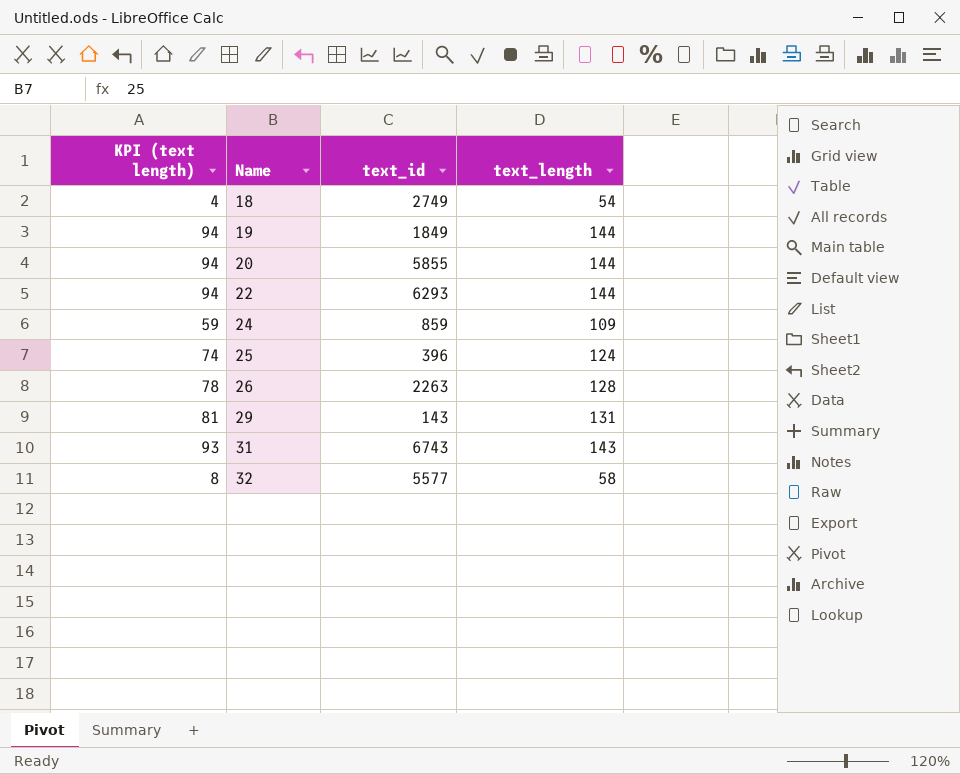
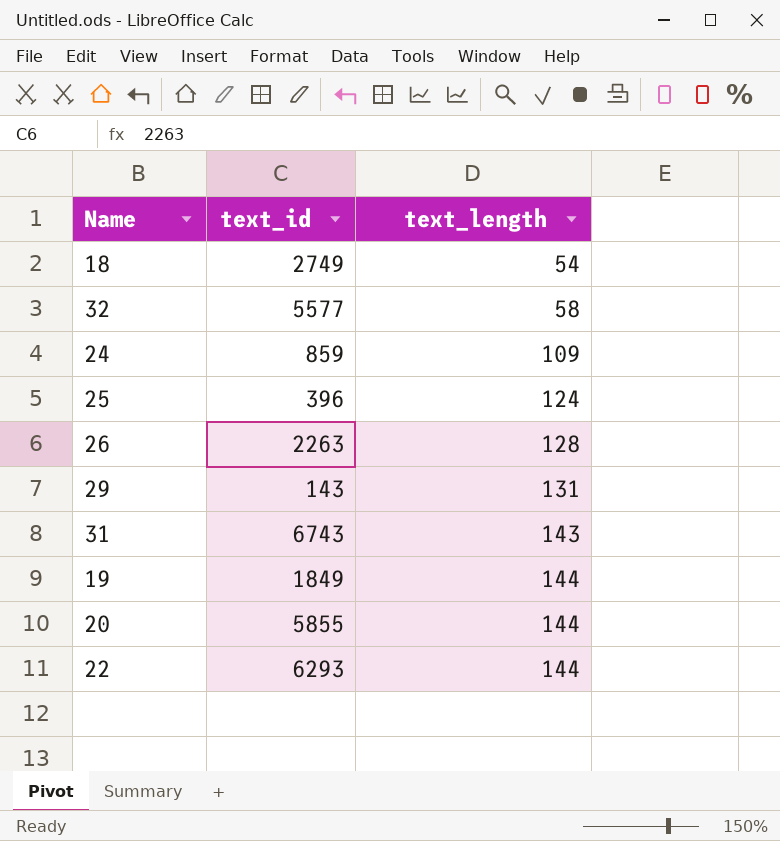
row order: Name ascending -> text_length ascending
column KPI (text length) | formula: [text_length] - 50 -> none

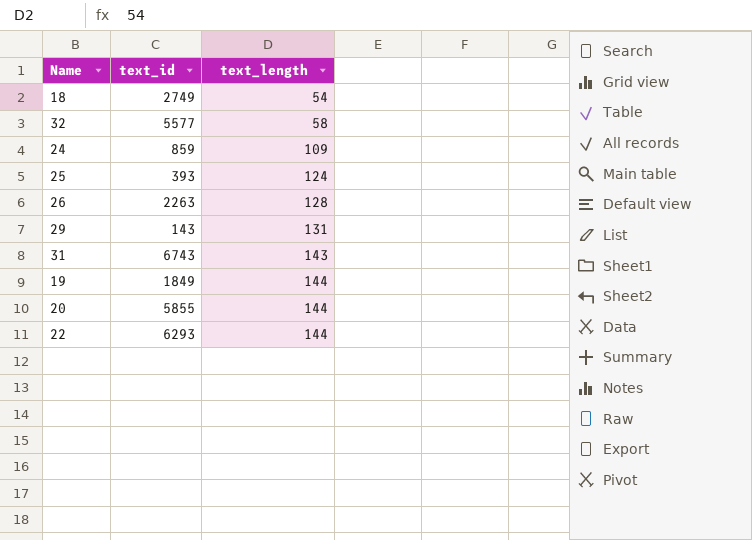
25 | text_id: 396 -> 393

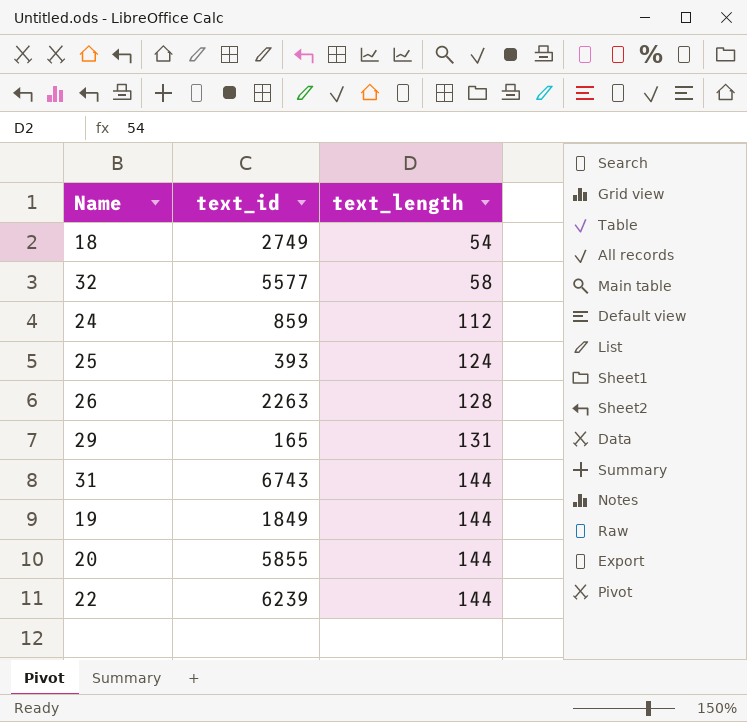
24 | text_length: 109 -> 112
29 | text_id: 143 -> 165
31 | text_length: 143 -> 144
22 | text_id: 6293 -> 6239

